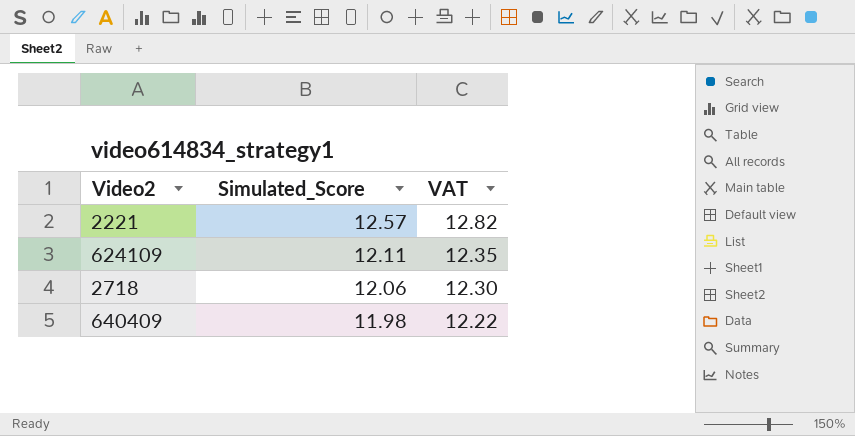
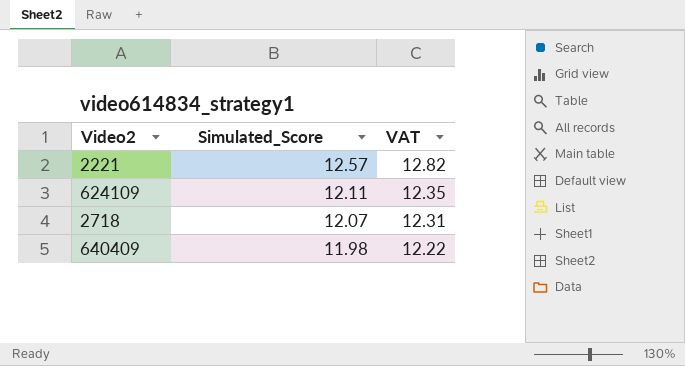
2718 | Simulated_Score: 12.06 -> 12.07
2718 | VAT: 12.30 -> 12.31

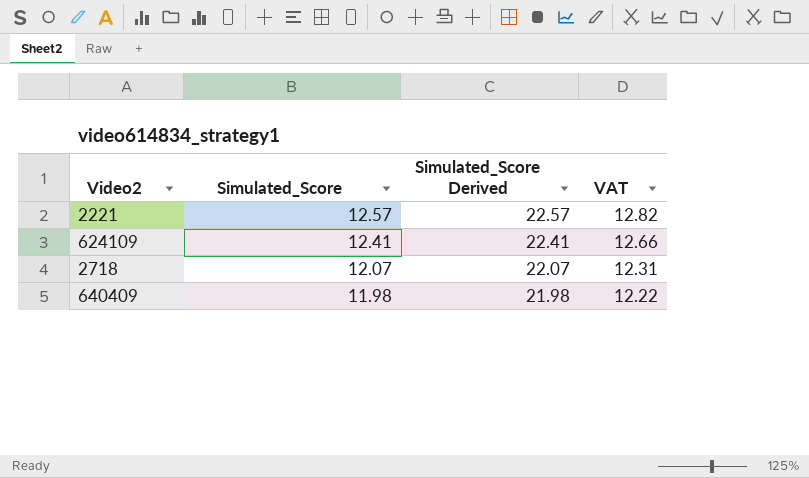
column Simulated_Score Derived | formula: none -> [Simulated_Score] + 10
624109 | Simulated_Score: 12.11 -> 12.41
624109 | VAT: 12.35 -> 12.66

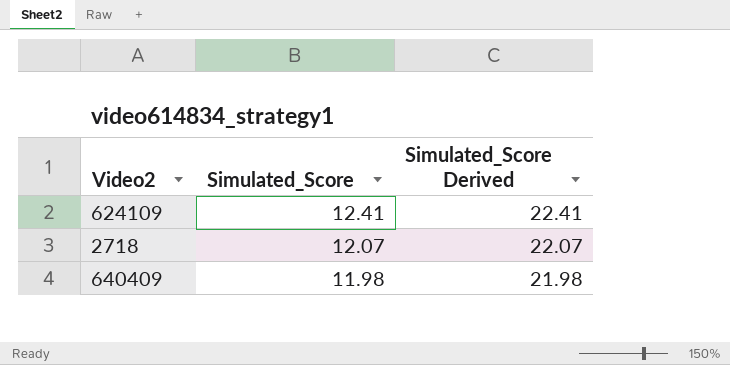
column VAT | formula: [Simulated_Score] * 1.02 -> none
row 2221: 12.57 | 22.57 | 12.82 -> none

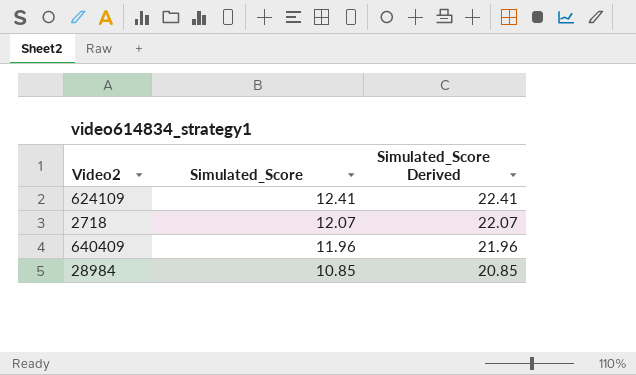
640409 | Simulated_Score: 11.98 -> 11.96
640409 | Simulated_Score Derived: 21.98 -> 21.96
row 28984: none -> 10.85 | 20.85

